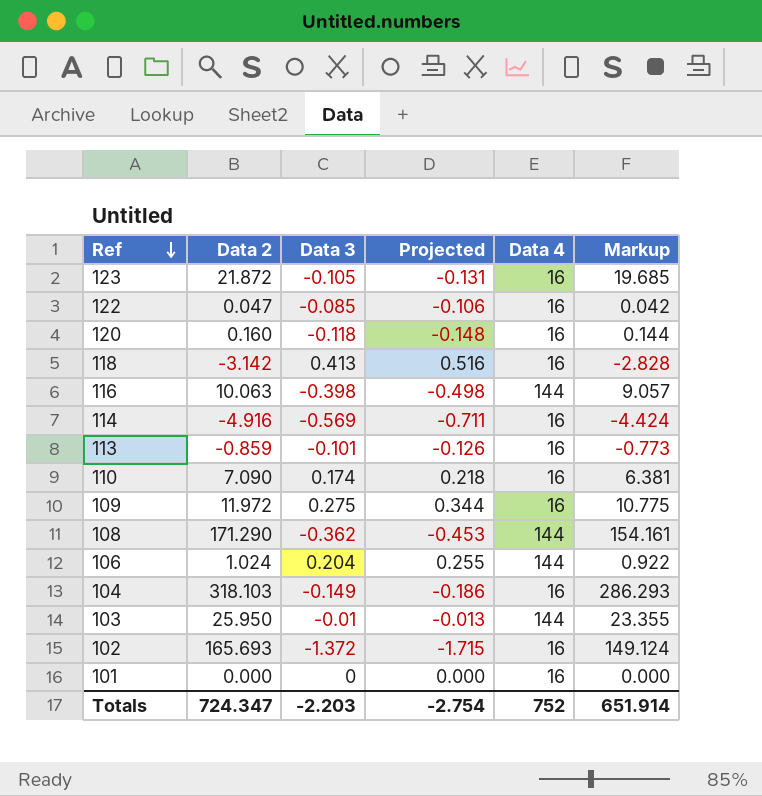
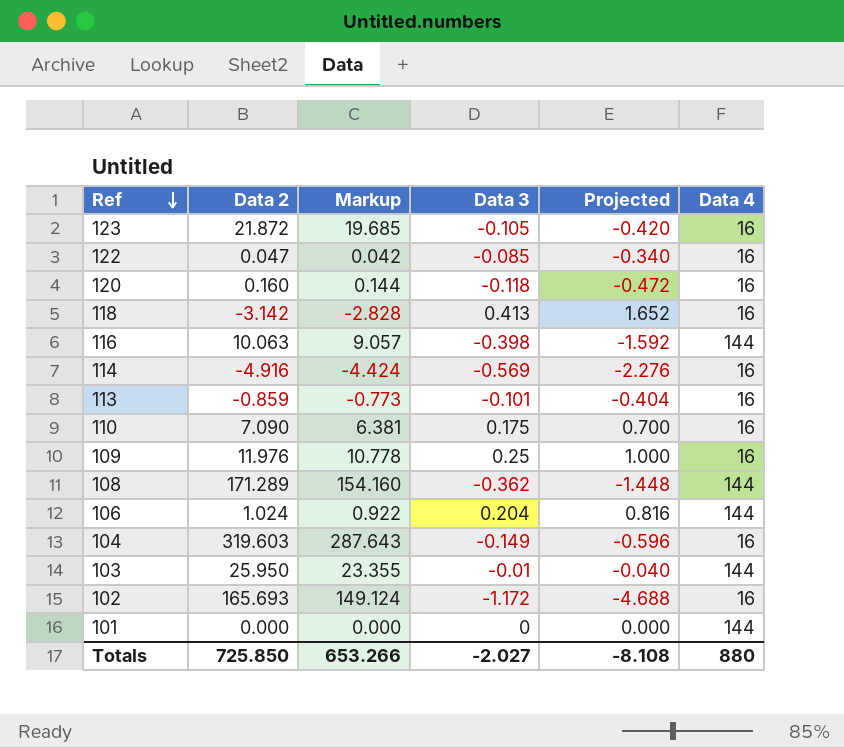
column Markup | position: 6 -> 3
column Projected | formula: [Data 3] * 1.25 -> [Data 3] * 4
110 | Data 3: 0.174 -> 0.175
109 | Data 2: 11.972 -> 11.976
109 | Markup: 10.775 -> 10.778
109 | Data 3: 0.275 -> 0.25
108 | Data 2: 171.290 -> 171.289
108 | Markup: 154.161 -> 154.160
104 | Data 2: 318.103 -> 319.603
104 | Markup: 286.293 -> 287.643
102 | Data 3: -1.372 -> -1.172
101 | Data 4: 16 -> 144
Totals | Data 2: 724.347 -> 725.850
Totals | Markup: 651.914 -> 653.266
Totals | Data 3: -2.203 -> -2.027
Totals | Projected: -2.754 -> -8.108
Totals | Data 4: 752 -> 880

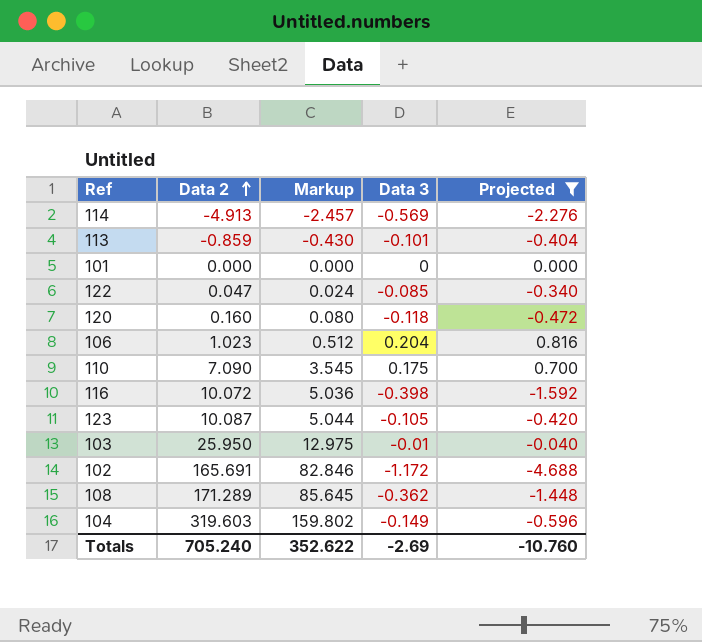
filter: none -> Projected <= 0.816
row order: Ref descending -> Data 2 ascending
column Data 4 | position: 6 -> none
column Markup | formula: [Data 2] * 0.9 -> [Data 2] * 0.5
114 | Data 2: -4.916 -> -4.913
106 | Data 2: 1.024 -> 1.023
116 | Data 2: 10.063 -> 10.072
123 | Data 2: 21.872 -> 10.087
102 | Data 2: 165.693 -> 165.691
Totals | Data 2: 725.850 -> 705.240
Totals | Markup: 653.266 -> 352.622
Totals | Data 3: -2.027 -> -2.69
Totals | Projected: -8.108 -> -10.760

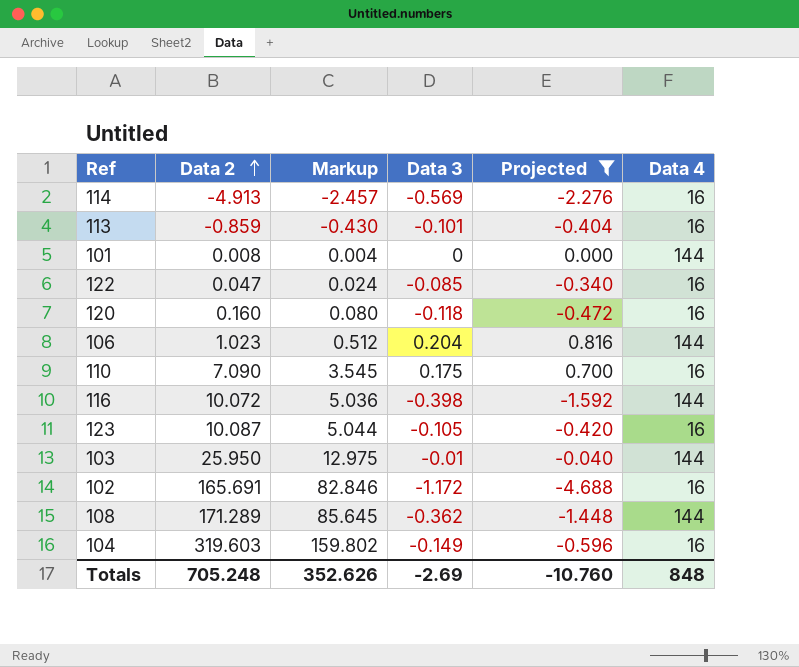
column Data 4 | position: none -> 6
101 | Data 2: 0.000 -> 0.008
101 | Markup: 0.000 -> 0.004
Totals | Data 2: 705.240 -> 705.248
Totals | Markup: 352.622 -> 352.626

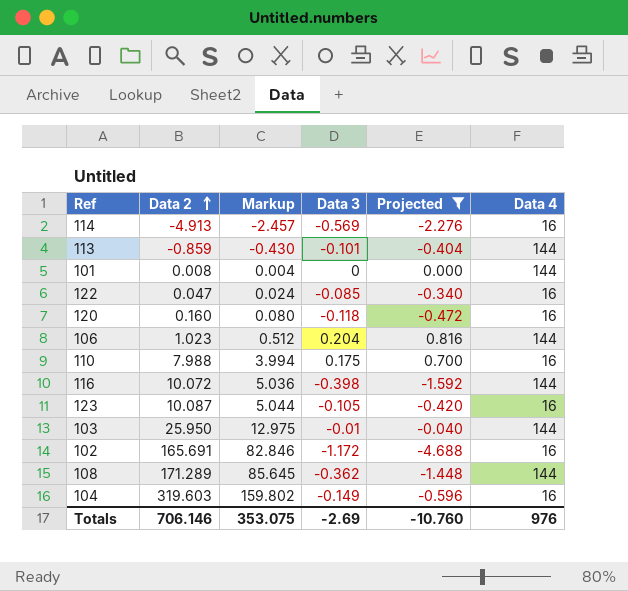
113 | Data 4: 16 -> 144
110 | Data 2: 7.090 -> 7.988
110 | Markup: 3.545 -> 3.994
Totals | Data 2: 705.248 -> 706.146
Totals | Markup: 352.626 -> 353.075
Totals | Data 4: 848 -> 976

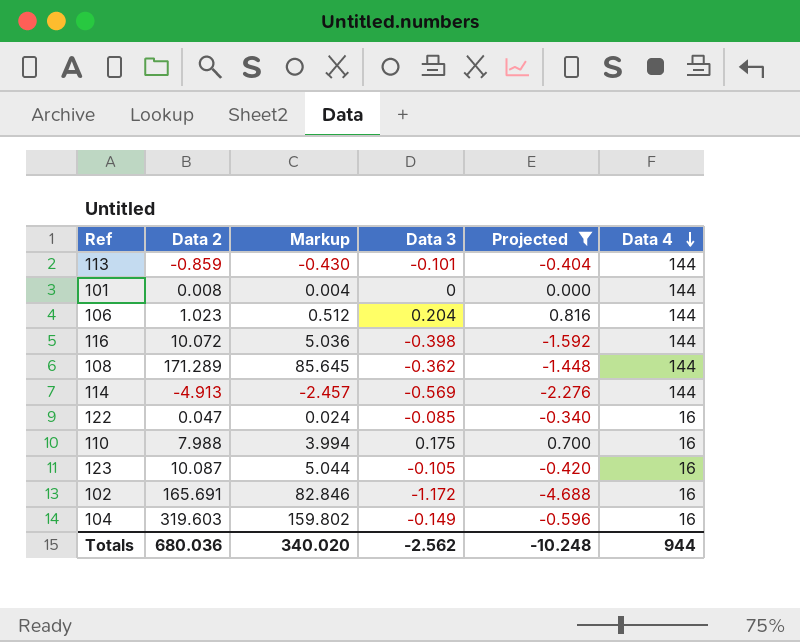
row order: Data 2 ascending -> Data 4 descending
row 120: 0.160 | 0.080 | -0.118 | -0.472 | 16 -> none
row 103: 25.950 | 12.975 | -0.01 | -0.040 | 144 -> none
114 | Data 4: 16 -> 144
Totals | Data 2: 706.146 -> 680.036
Totals | Markup: 353.075 -> 340.020
Totals | Data 3: -2.69 -> -2.562
Totals | Projected: -10.760 -> -10.248
Totals | Data 4: 976 -> 944

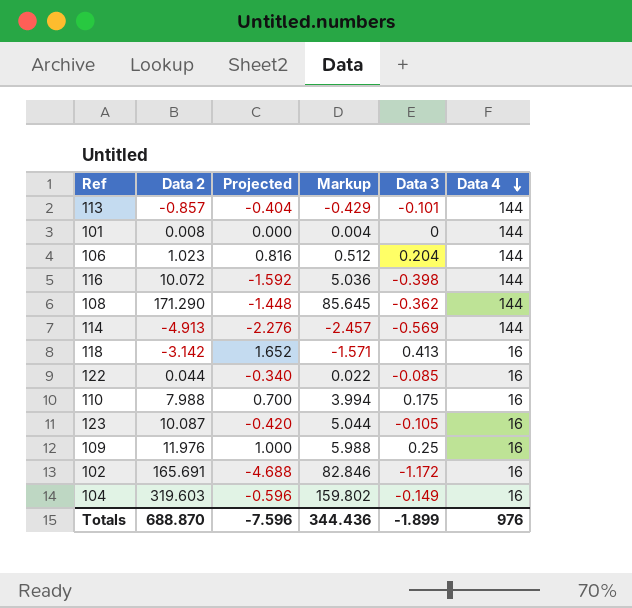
filter: Projected <= 0.816 -> none
column Projected | position: 5 -> 3
113 | Data 2: -0.859 -> -0.857
113 | Markup: -0.430 -> -0.429
108 | Data 2: 171.289 -> 171.290
122 | Data 2: 0.047 -> 0.044
122 | Markup: 0.024 -> 0.022
Totals | Data 2: 680.036 -> 688.870
Totals | Projected: -10.248 -> -7.596
Totals | Markup: 340.020 -> 344.436
Totals | Data 3: -2.562 -> -1.899
Totals | Data 4: 944 -> 976

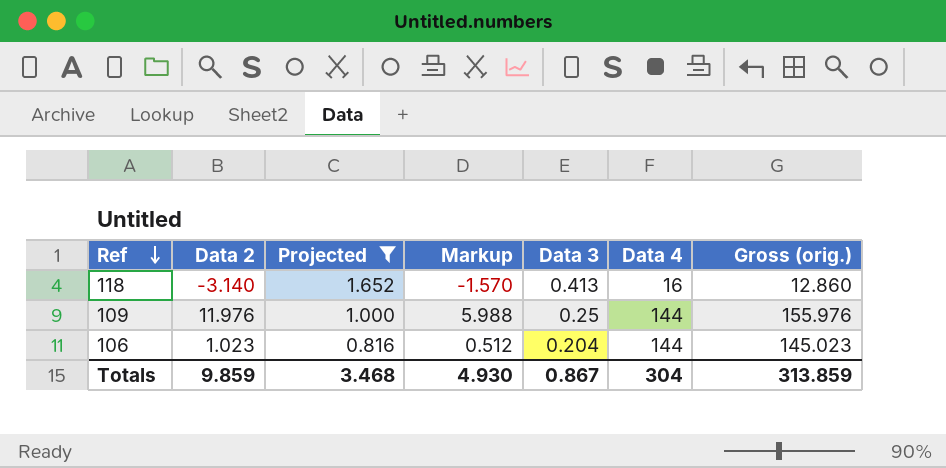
filter: none -> Projected >= 0.816
row order: Data 4 descending -> Ref descending
column Gross (orig.) | formula: none -> [Data 2] + [Data 4]
118 | Data 2: -3.142 -> -3.140
118 | Markup: -1.571 -> -1.570
109 | Data 4: 16 -> 144
Totals | Data 2: 688.870 -> 9.859
Totals | Projected: -7.596 -> 3.468
Totals | Markup: 344.436 -> 4.930
Totals | Data 3: -1.899 -> 0.867
Totals | Data 4: 976 -> 304

